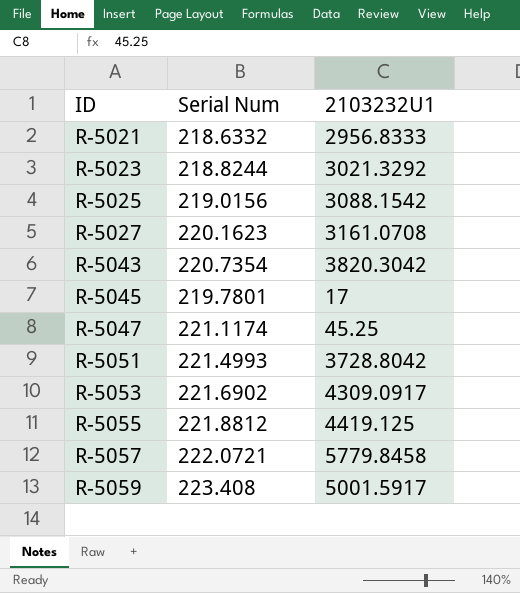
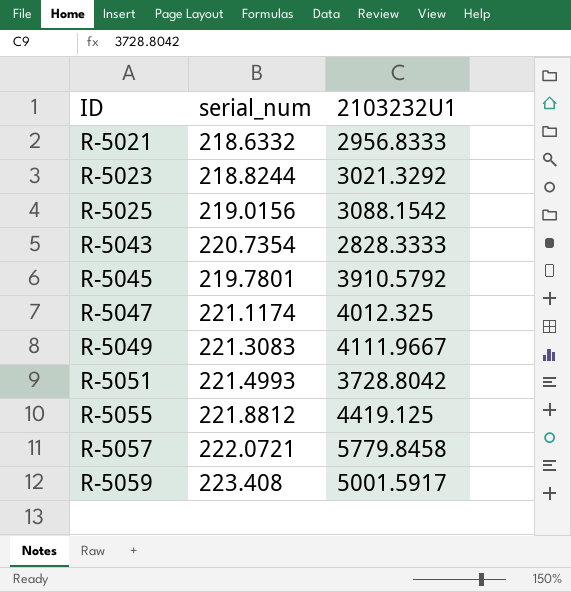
column name: Serial Num -> serial_num
row R-5027: 220.1623 | 3161.0708 -> none
row R-5053: 221.6902 | 4309.0917 -> none
R-5043 | 2103232U1: 3820.3042 -> 2828.3333
R-5045 | 2103232U1: 17 -> 3910.5792
R-5047 | 2103232U1: 45.25 -> 4012.325
row R-5049: none -> 221.3083 | 4111.9667

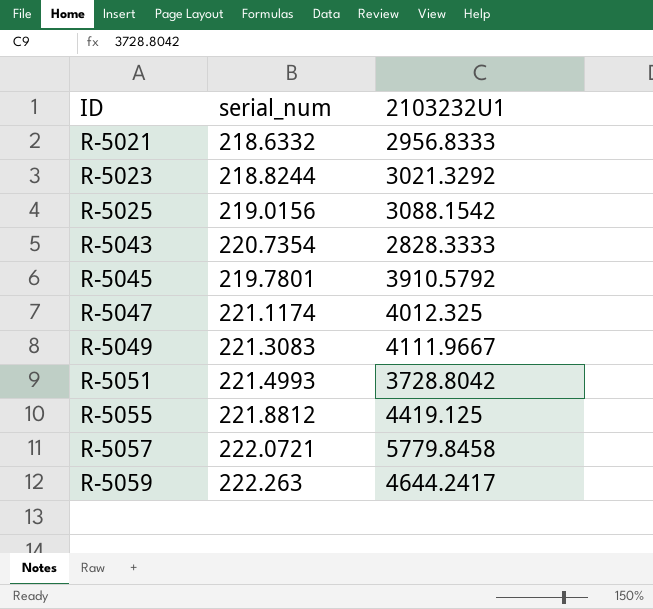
R-5059 | serial_num: 223.408 -> 222.263
R-5059 | 2103232U1: 5001.5917 -> 4644.2417

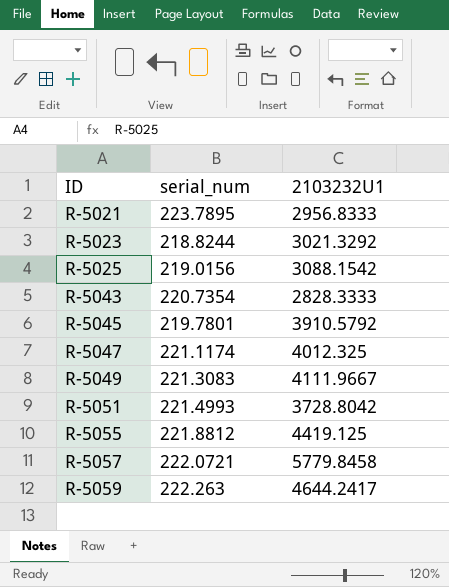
R-5021 | serial_num: 218.6332 -> 223.7895

